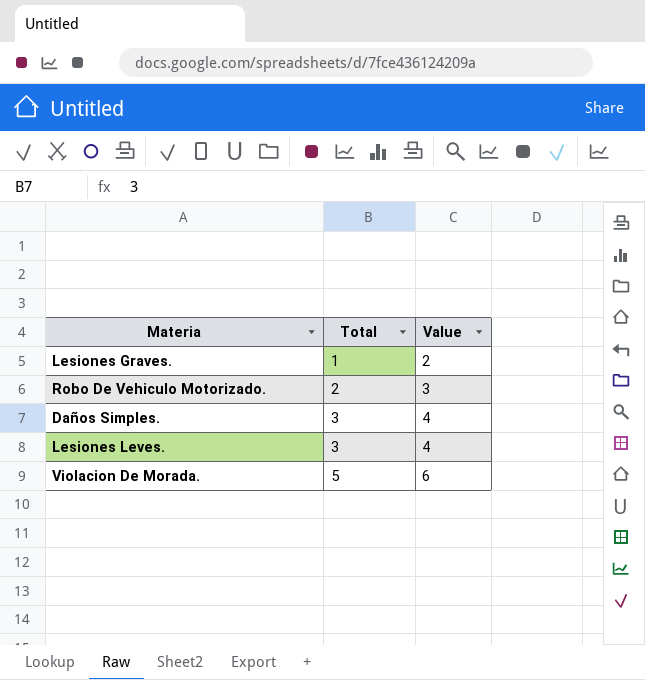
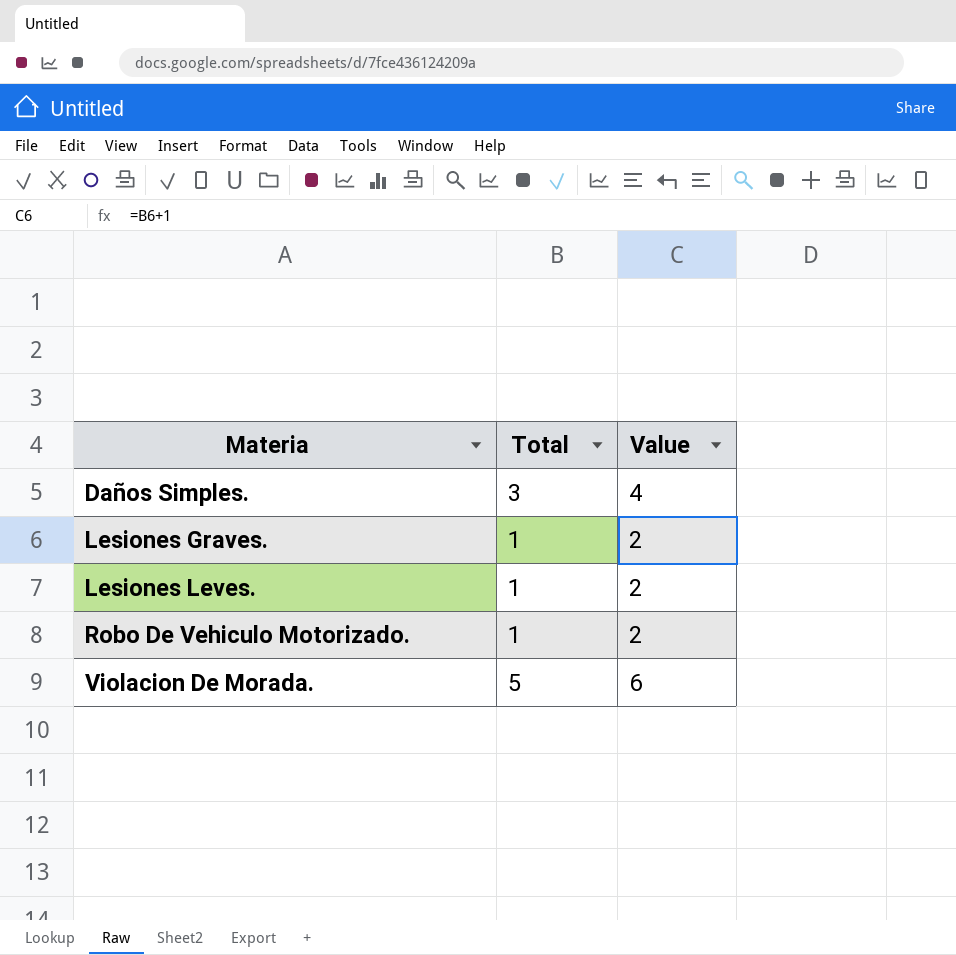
row order: Total ascending -> Materia ascending
Lesiones Leves. | Total: 3 -> 1
Lesiones Leves. | Value: 4 -> 2
Robo De Vehiculo Motorizado. | Total: 2 -> 1
Robo De Vehiculo Motorizado. | Value: 3 -> 2

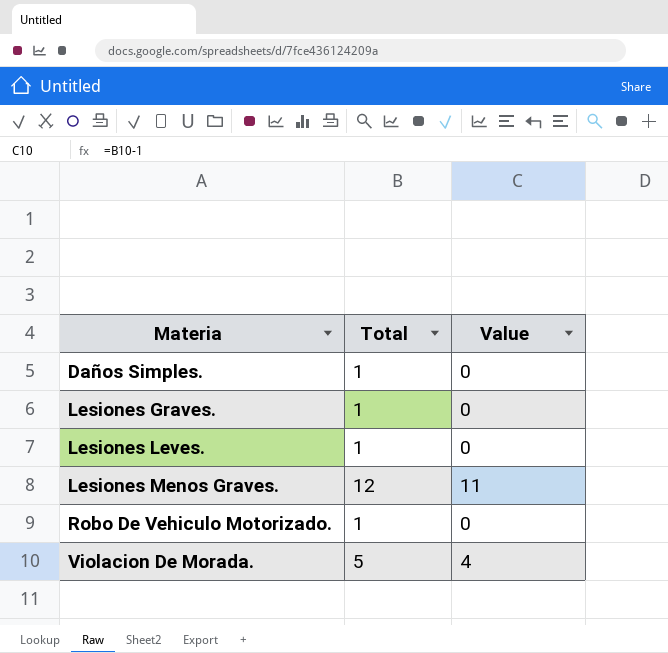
column Value | formula: [Total] + 1 -> [Total] - 1
Daños Simples. | Total: 3 -> 1
row Lesiones Menos Graves.: none -> 12 | 11

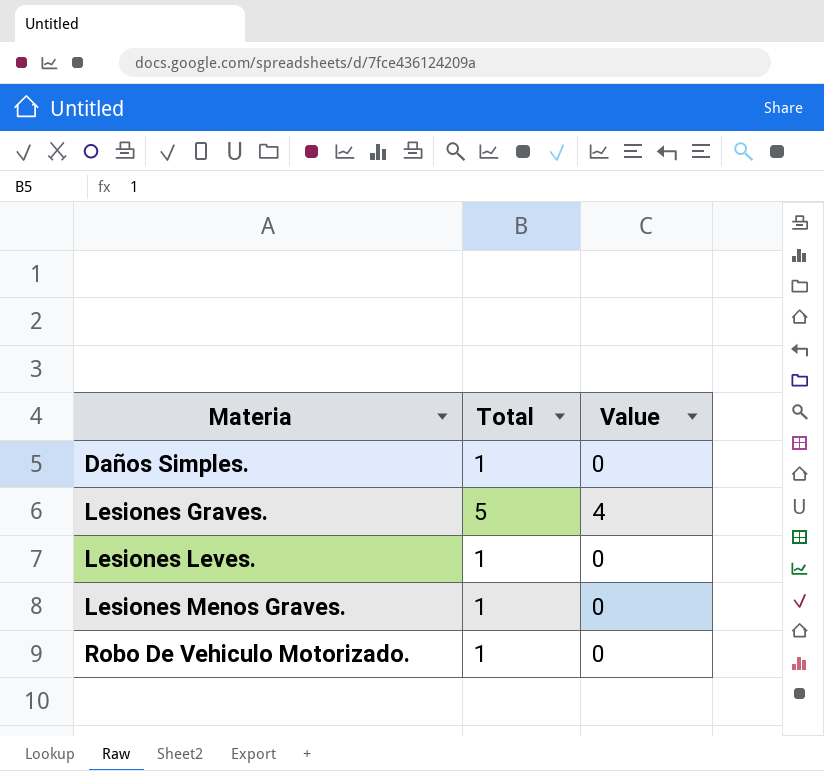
row Violacion De Morada.: 5 | 4 -> none
Lesiones Graves. | Total: 1 -> 5
Lesiones Graves. | Value: 0 -> 4
Lesiones Menos Graves. | Total: 12 -> 1
Lesiones Menos Graves. | Value: 11 -> 0

